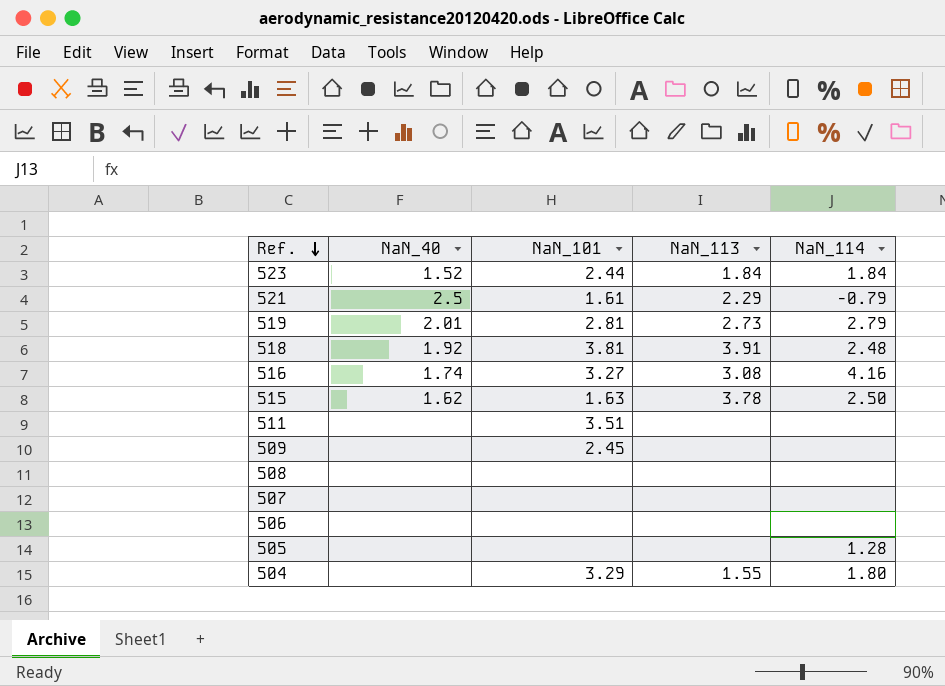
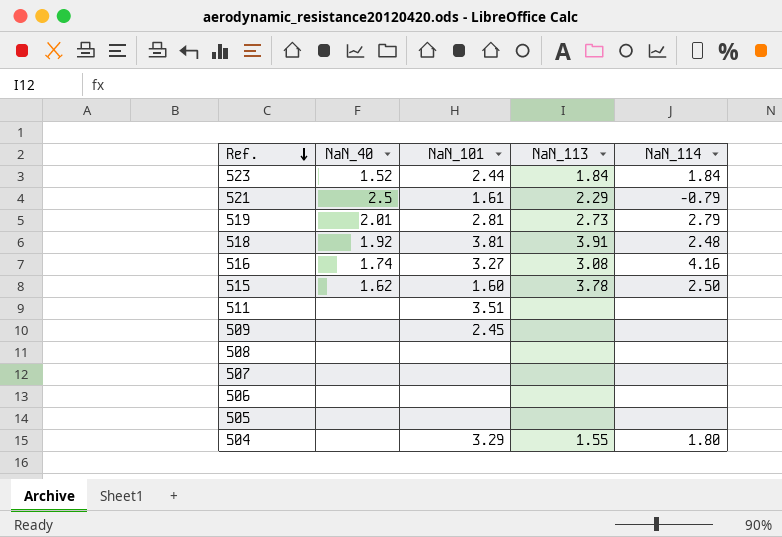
515 | NaN_101: 1.63 -> 1.60
505 | NaN_114: 1.28 -> none

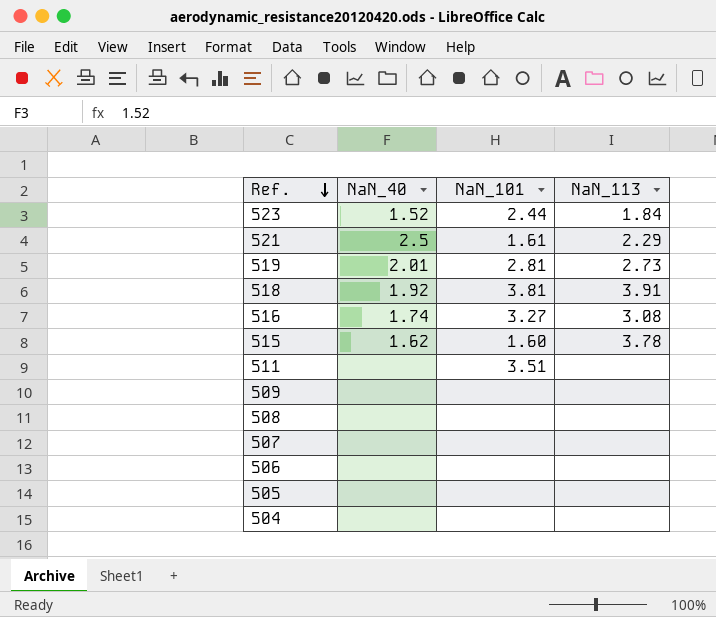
column NaN_114 | position: 5 -> none
509 | NaN_101: 2.45 -> none
504 | NaN_101: 3.29 -> none
504 | NaN_113: 1.55 -> none

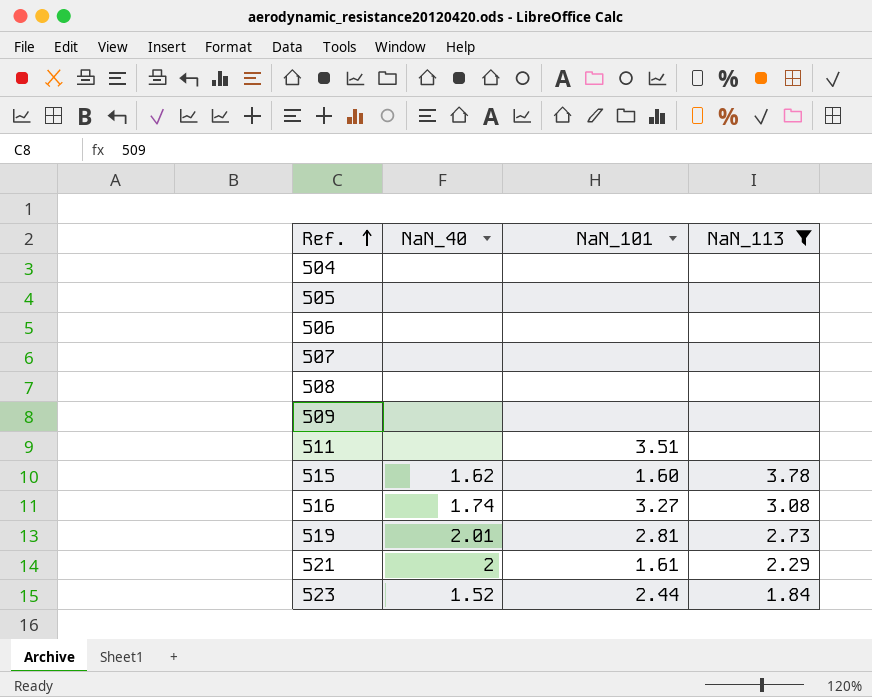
filter: none -> NaN_113 != 3.91
row order: Ref. descending -> Ref. ascending
521 | NaN_40: 2.5 -> 2

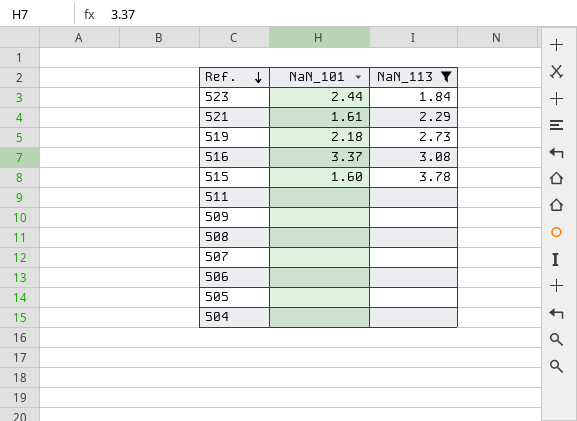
row order: Ref. ascending -> Ref. descending
column NaN_40 | position: 2 -> none
519 | NaN_101: 2.81 -> 2.18
516 | NaN_101: 3.27 -> 3.37
511 | NaN_101: 3.51 -> none

